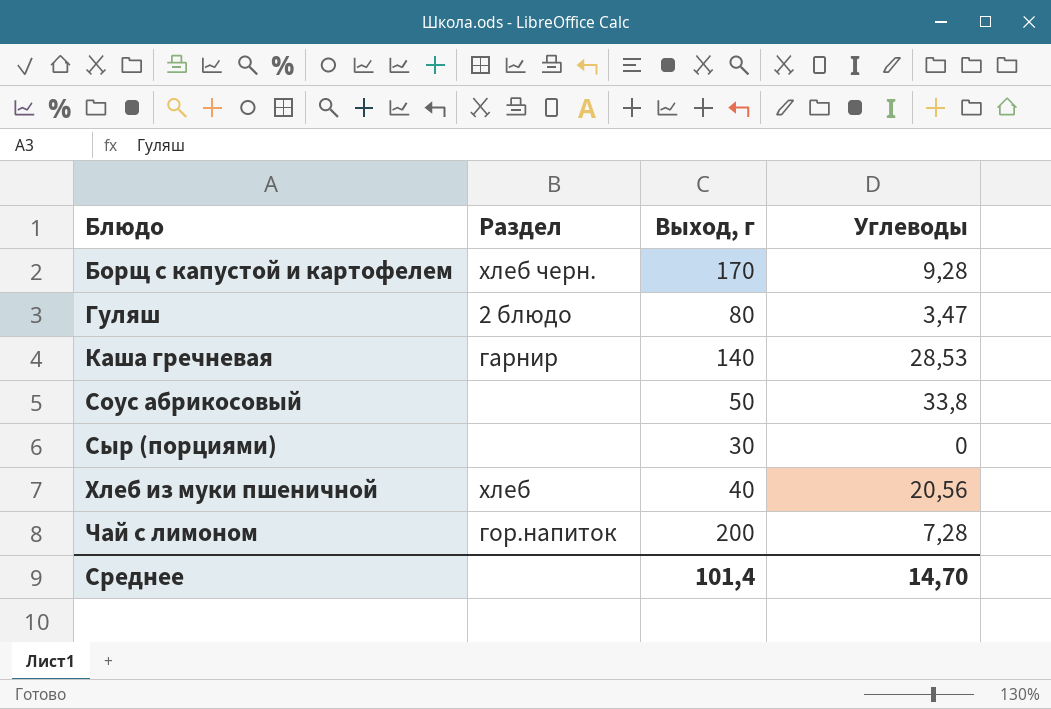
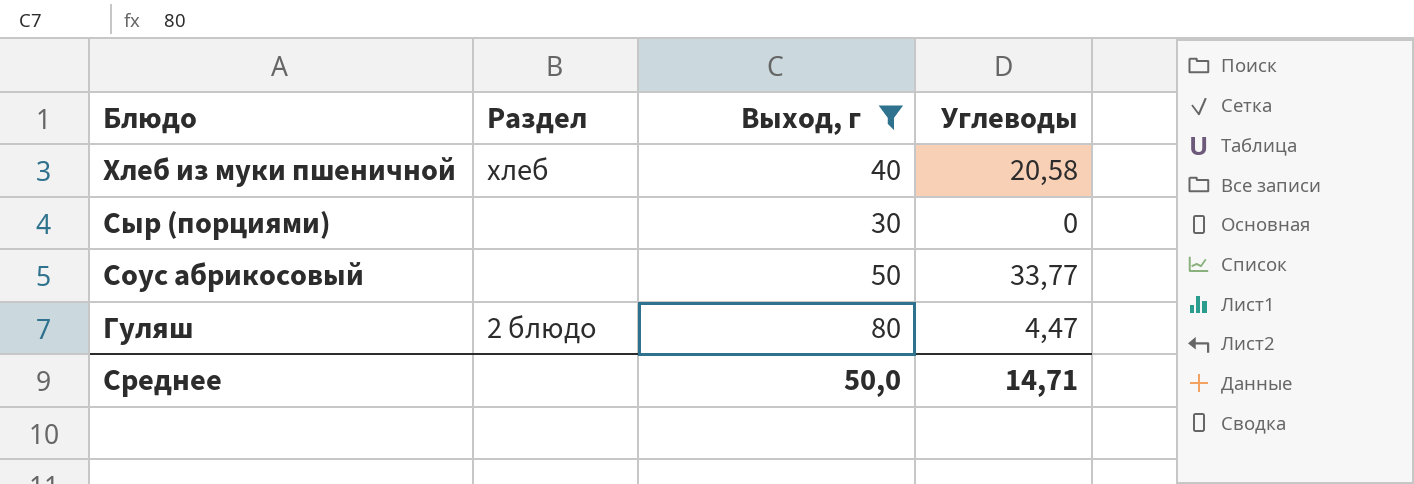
filter: none -> Выход, г <= 80
row order: Блюдо ascending -> Блюдо descending
Хлеб из муки пшеничной | Углеводы: 20,56 -> 20,58
Соус абрикосовый | Углеводы: 33,8 -> 33,77
Гуляш | Углеводы: 3,47 -> 4,47
Среднее | Выход, г: 101,4 -> 50,0
Среднее | Углеводы: 14,70 -> 14,71

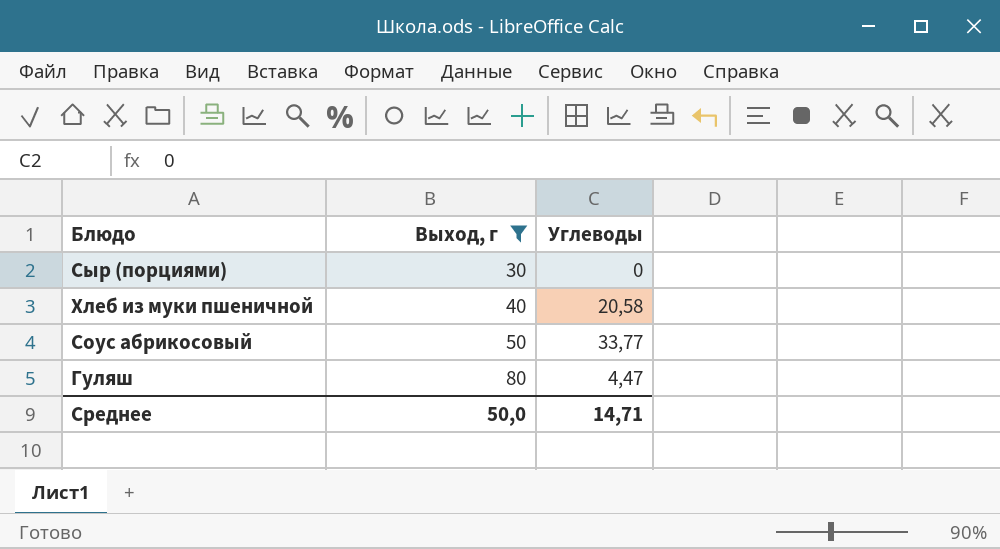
row order: Блюдо descending -> Выход, г ascending
column Раздел | position: 2 -> none

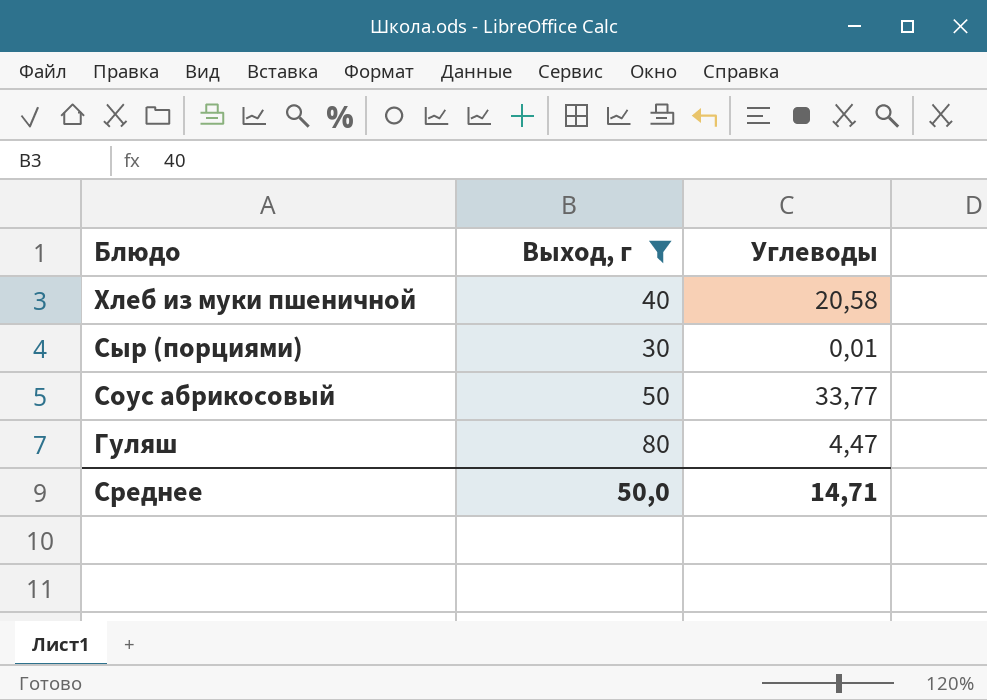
row order: Выход, г ascending -> Блюдо descending
Сыр (порциями) | Углеводы: 0 -> 0,01

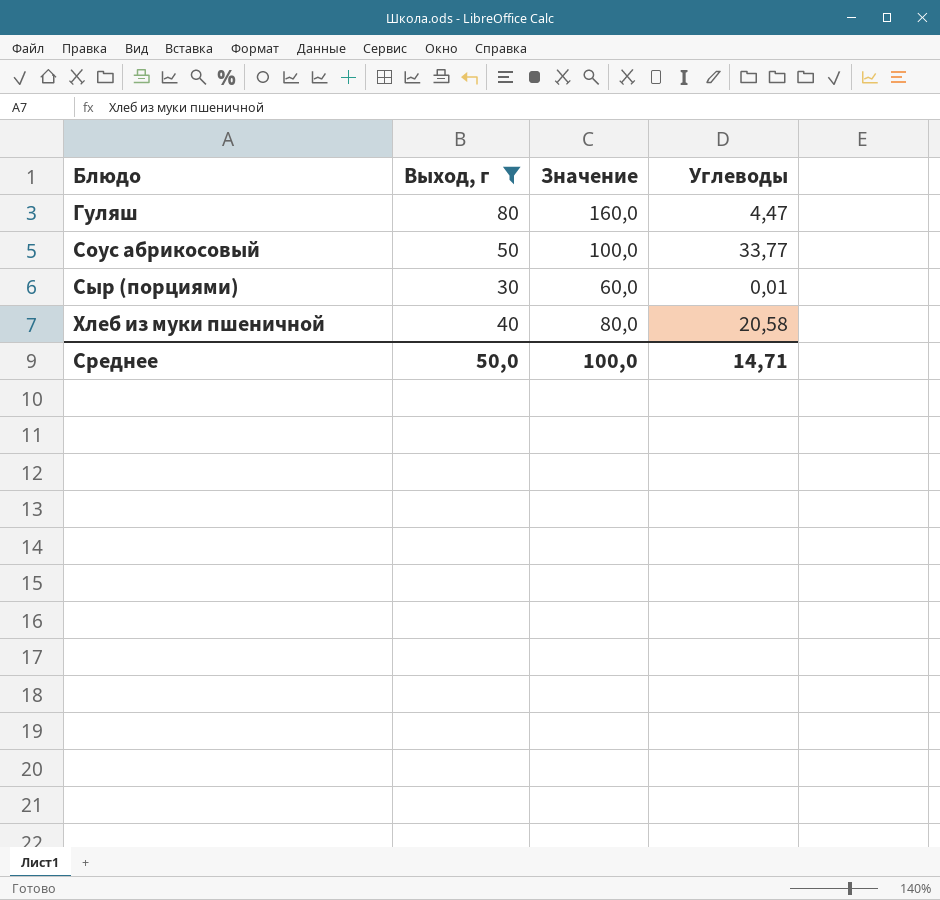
row order: Блюдо descending -> Блюдо ascending
column Значение | formula: none -> [Выход, г] * 2

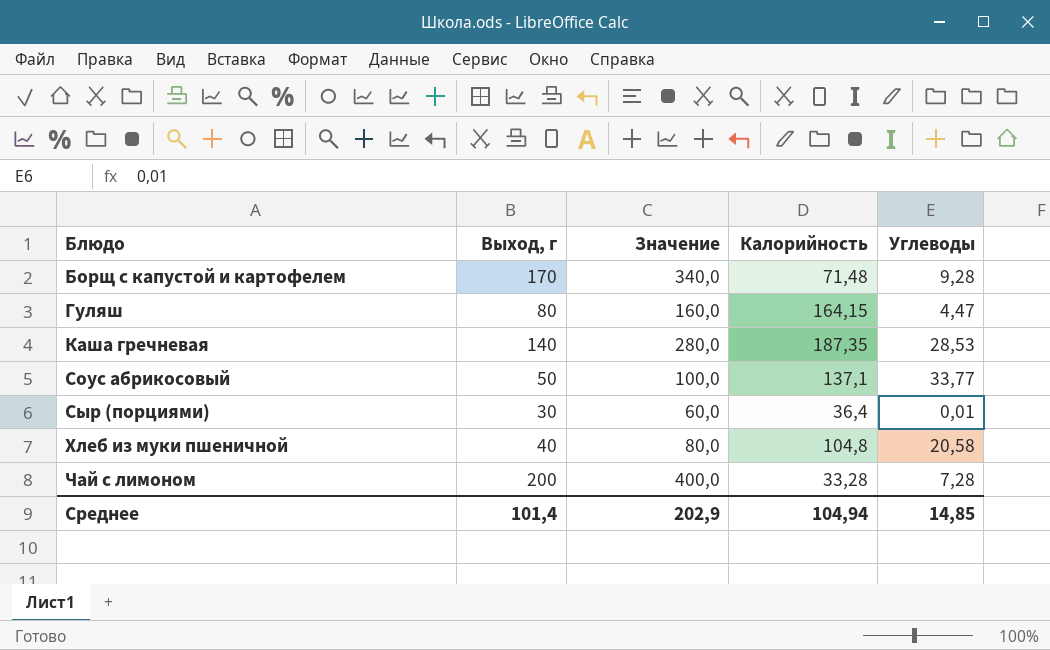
filter: Выход, г <= 80 -> none
column Калорийность | position: none -> 4
Среднее | Выход, г: 50,0 -> 101,4
Среднее | Значение: 100,0 -> 202,9
Среднее | Углеводы: 14,71 -> 14,85

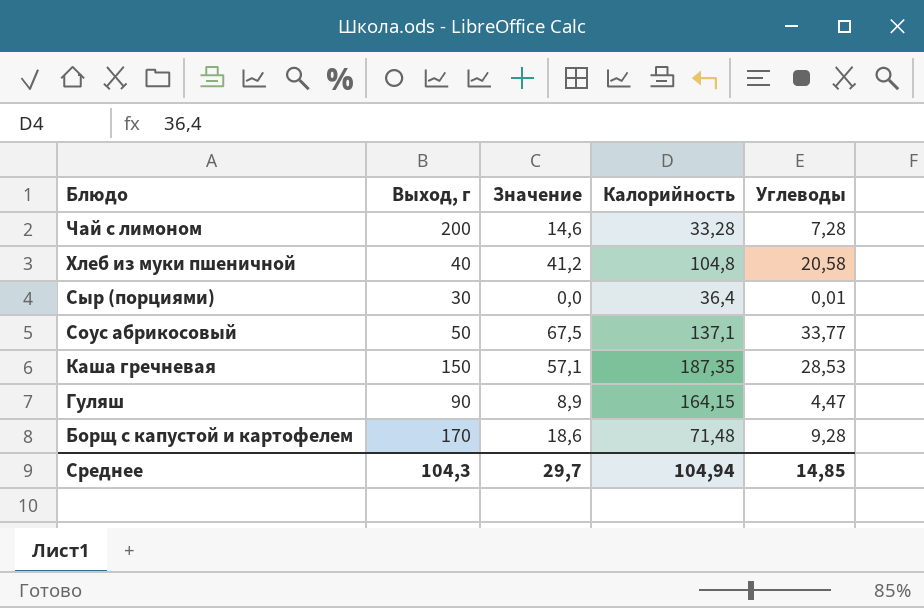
row order: Блюдо ascending -> Блюдо descending
column Значение | formula: [Выход, г] * 2 -> [Углеводы] * 2
Каша гречневая | Выход, г: 140 -> 150
Гуляш | Выход, г: 80 -> 90
Среднее | Выход, г: 101,4 -> 104,3
Среднее | Значение: 202,9 -> 29,7

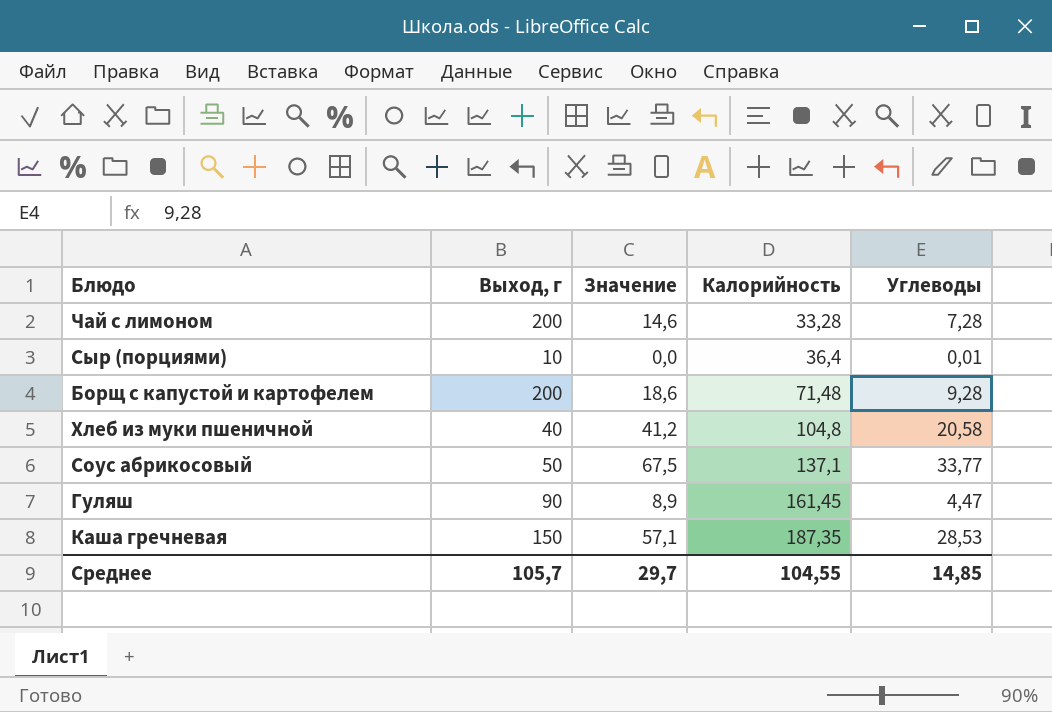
row order: Блюдо descending -> Калорийность ascending
Сыр (порциями) | Выход, г: 30 -> 10
Борщ с капустой и картофелем | Выход, г: 170 -> 200
Гуляш | Калорийность: 164,15 -> 161,45
Среднее | Выход, г: 104,3 -> 105,7
Среднее | Калорийность: 104,94 -> 104,55

